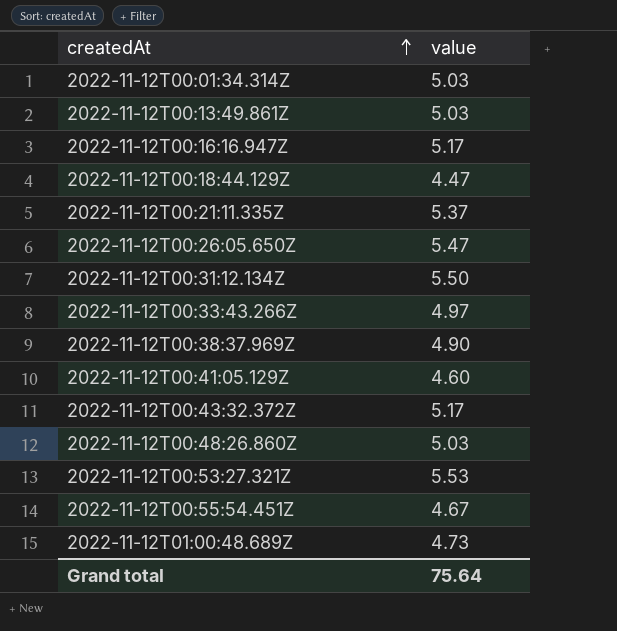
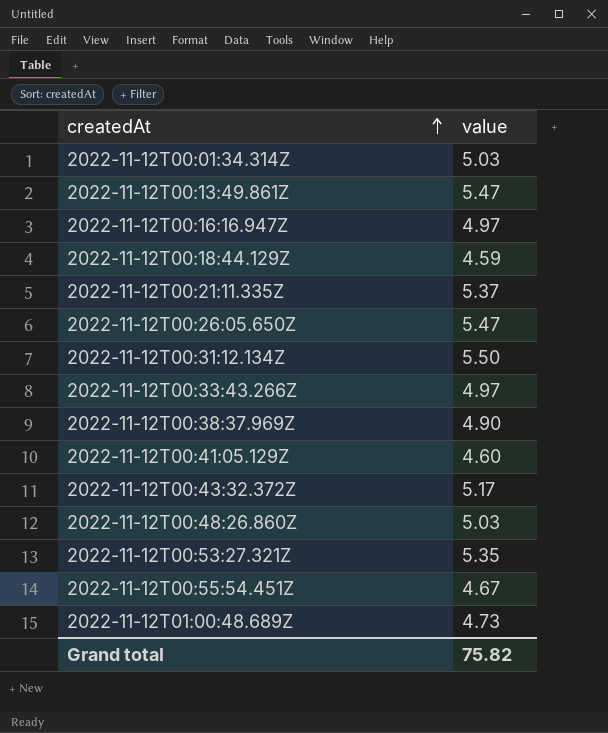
2022-11-12T00:13:49.861Z | value: 5.03 -> 5.47
2022-11-12T00:16:16.947Z | value: 5.17 -> 4.97
2022-11-12T00:18:44.129Z | value: 4.47 -> 4.59
2022-11-12T00:53:27.321Z | value: 5.53 -> 5.35
Grand total | value: 75.64 -> 75.82

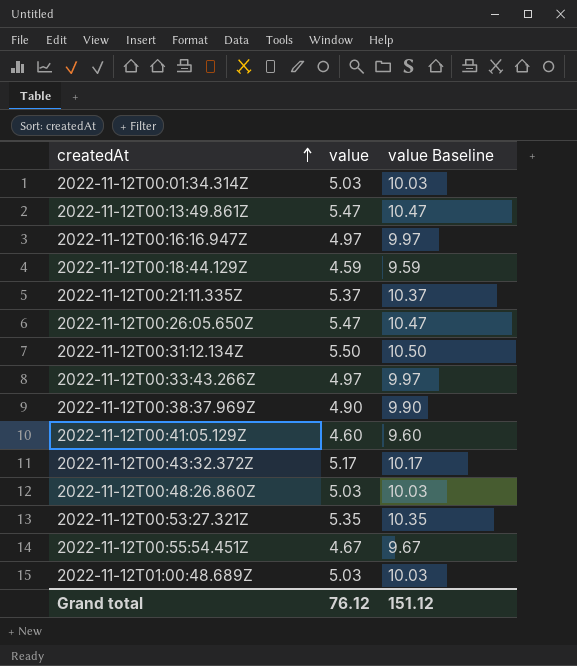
column value Baseline | formula: none -> [value] + 5
2022-11-12T01:00:48.689Z | value: 4.73 -> 5.03
Grand total | value: 75.82 -> 76.12

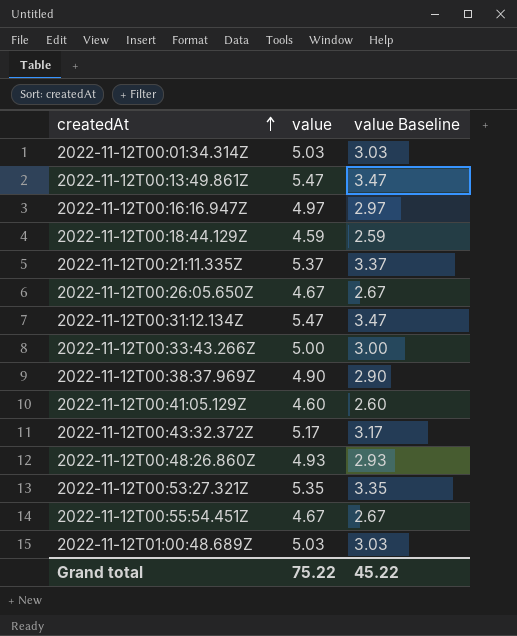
column value Baseline | formula: [value] + 5 -> [value] - 2
2022-11-12T00:26:05.650Z | value: 5.47 -> 4.67
2022-11-12T00:31:12.134Z | value: 5.50 -> 5.47
2022-11-12T00:33:43.266Z | value: 4.97 -> 5.00
2022-11-12T00:48:26.860Z | value: 5.03 -> 4.93
Grand total | value: 76.12 -> 75.22
Grand total | value Baseline: 151.12 -> 45.22

